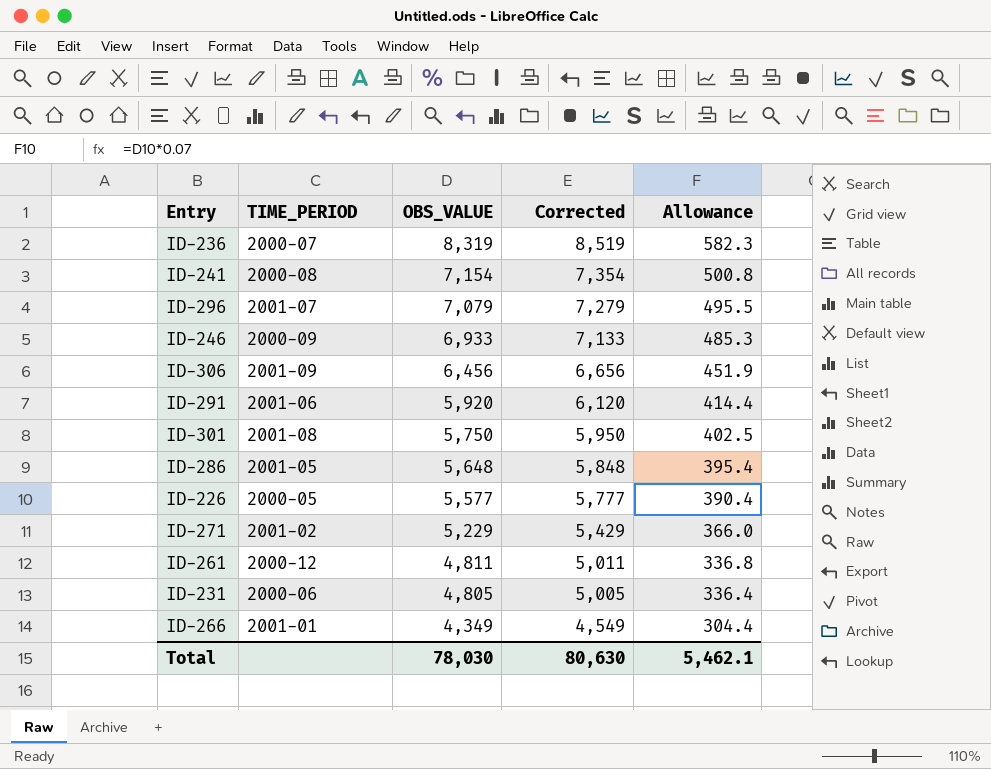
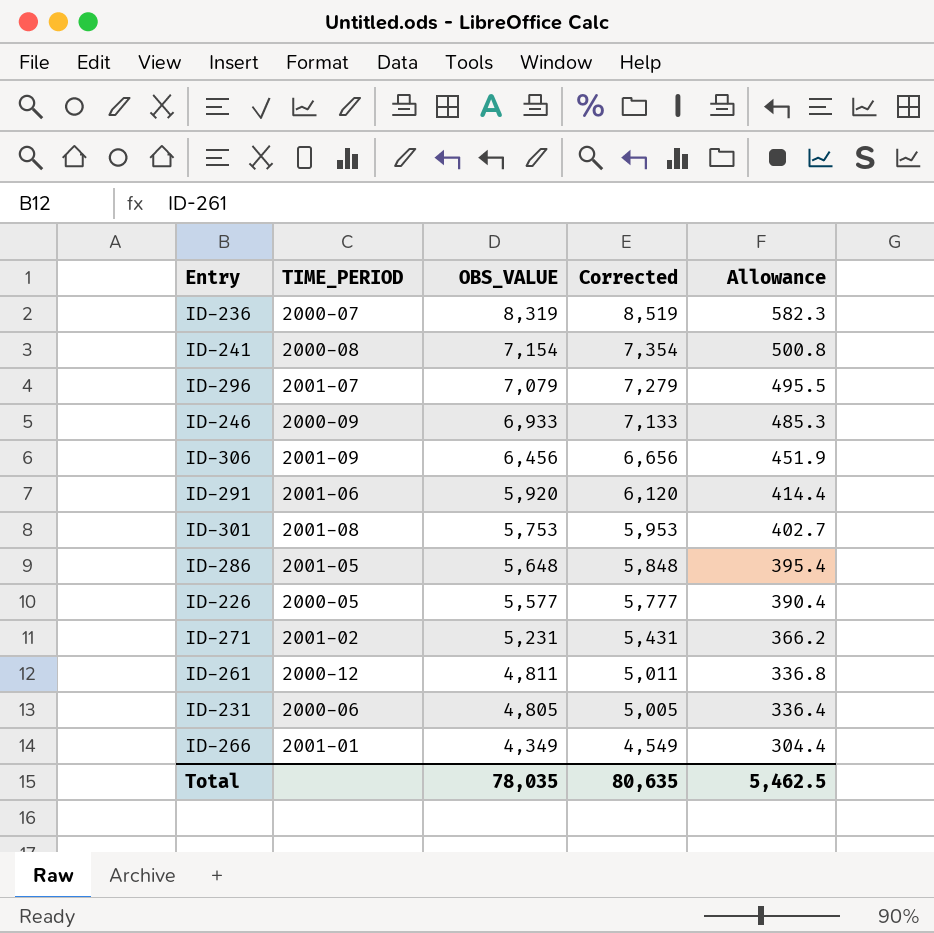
ID-301 | OBS_VALUE: 5,750 -> 5,753
ID-301 | Corrected: 5,950 -> 5,953
ID-301 | Allowance: 402.5 -> 402.7
ID-271 | OBS_VALUE: 5,229 -> 5,231
ID-271 | Corrected: 5,429 -> 5,431
ID-271 | Allowance: 366.0 -> 366.2
Total | OBS_VALUE: 78,030 -> 78,035
Total | Corrected: 80,630 -> 80,635
Total | Allowance: 5,462.1 -> 5,462.5

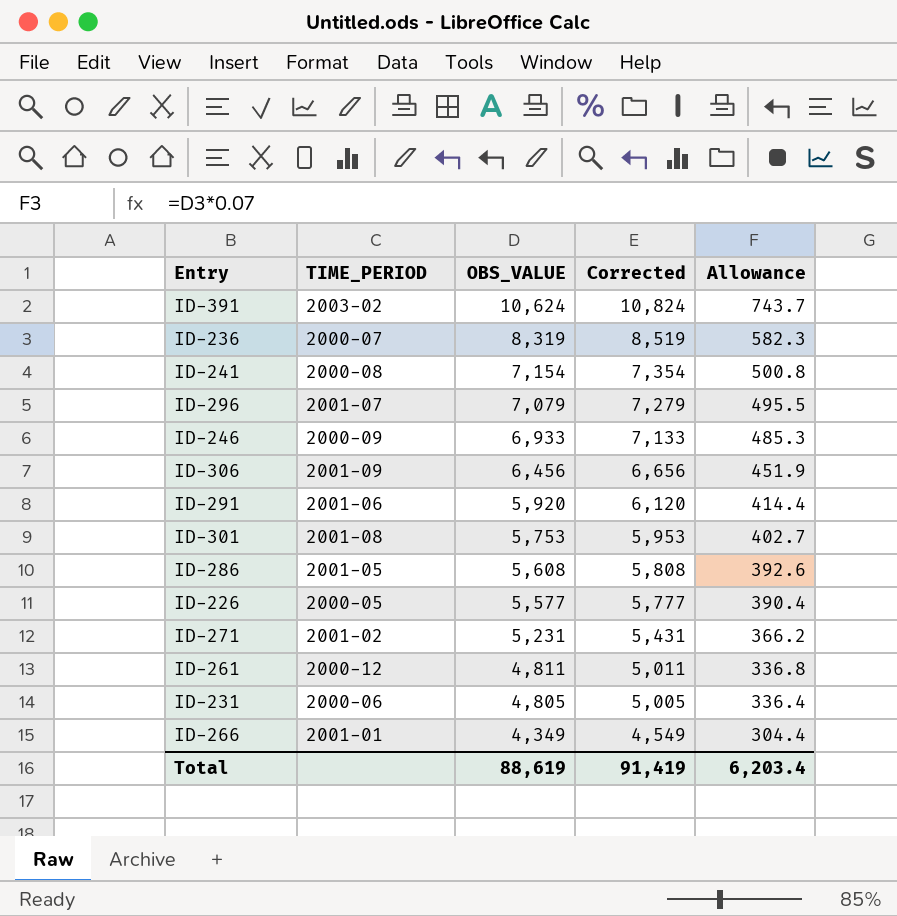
row ID-391: none -> 2003-02 | 10,624 | 10,824 | 743.7
ID-286 | OBS_VALUE: 5,648 -> 5,608
ID-286 | Corrected: 5,848 -> 5,808
ID-286 | Allowance: 395.4 -> 392.6
Total | OBS_VALUE: 78,035 -> 88,619
Total | Corrected: 80,635 -> 91,419
Total | Allowance: 5,462.5 -> 6,203.4

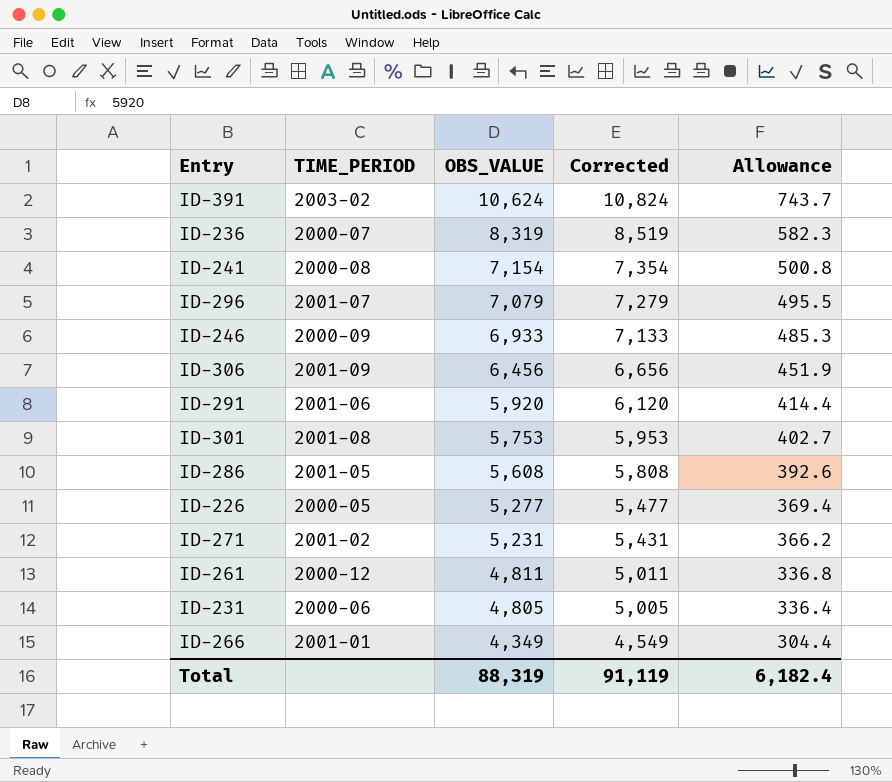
ID-226 | OBS_VALUE: 5,577 -> 5,277
ID-226 | Corrected: 5,777 -> 5,477
ID-226 | Allowance: 390.4 -> 369.4
Total | OBS_VALUE: 88,619 -> 88,319
Total | Corrected: 91,419 -> 91,119
Total | Allowance: 6,203.4 -> 6,182.4

